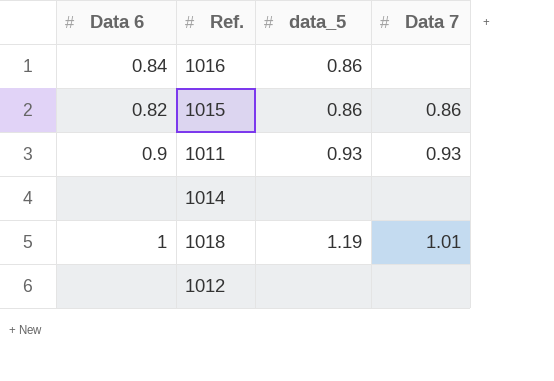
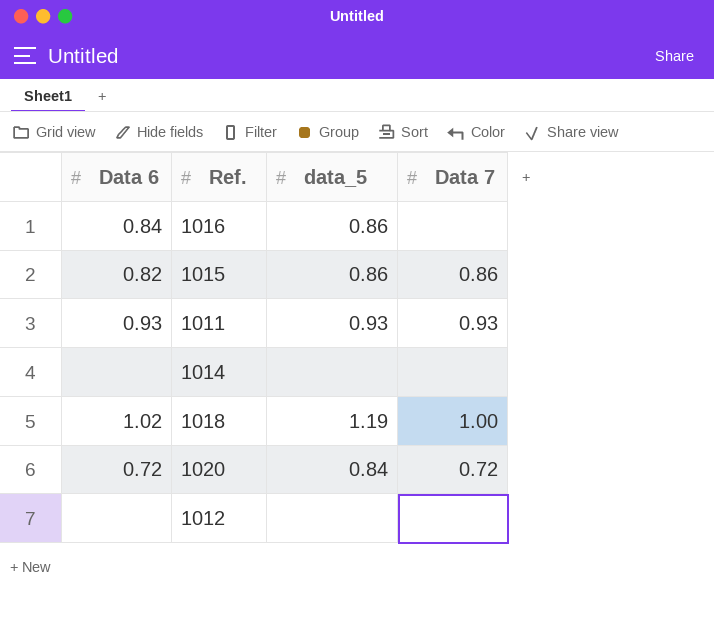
1011 | Data 6: 0.9 -> 0.93
1018 | Data 6: 1 -> 1.02
1018 | Data 7: 1.01 -> 1.00
row 1020: none -> 0.72 | 0.84 | 0.72

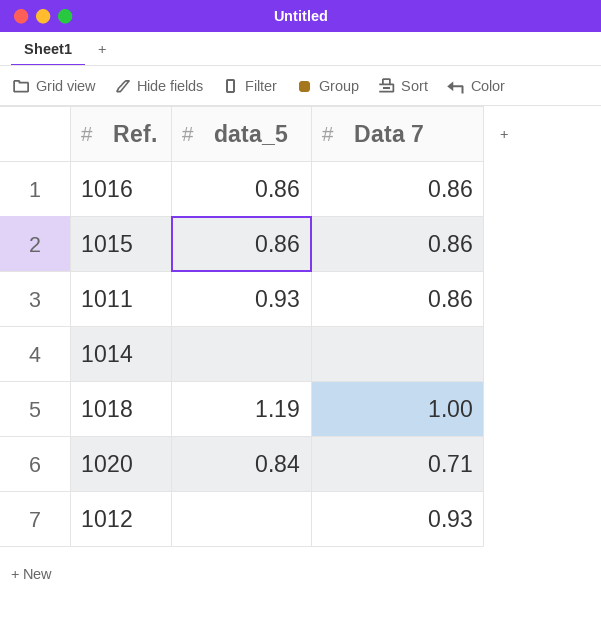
column Data 6 | position: 1 -> none
1016 | Data 7: none -> 0.86
1011 | Data 7: 0.93 -> 0.86
1020 | Data 7: 0.72 -> 0.71
1012 | Data 7: none -> 0.93

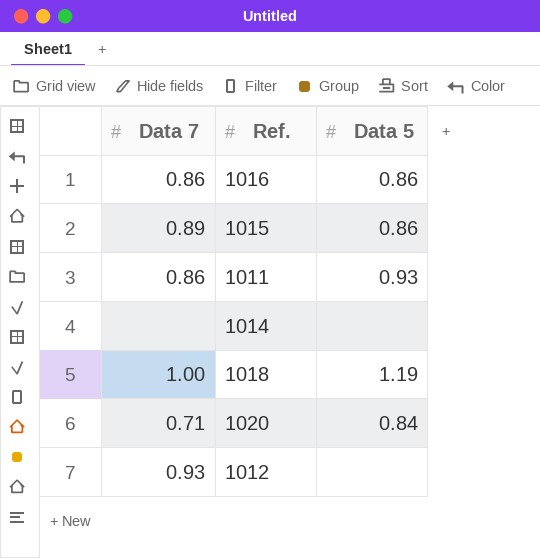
column Data 7 | position: 3 -> 1
column name: data_5 -> Data 5
1015 | Data 7: 0.86 -> 0.89

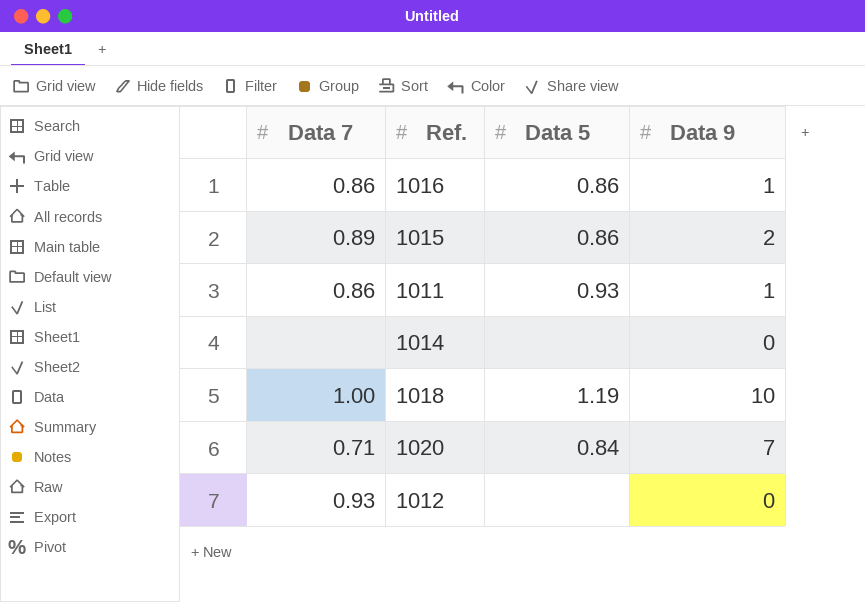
column Data 9 | position: none -> 4

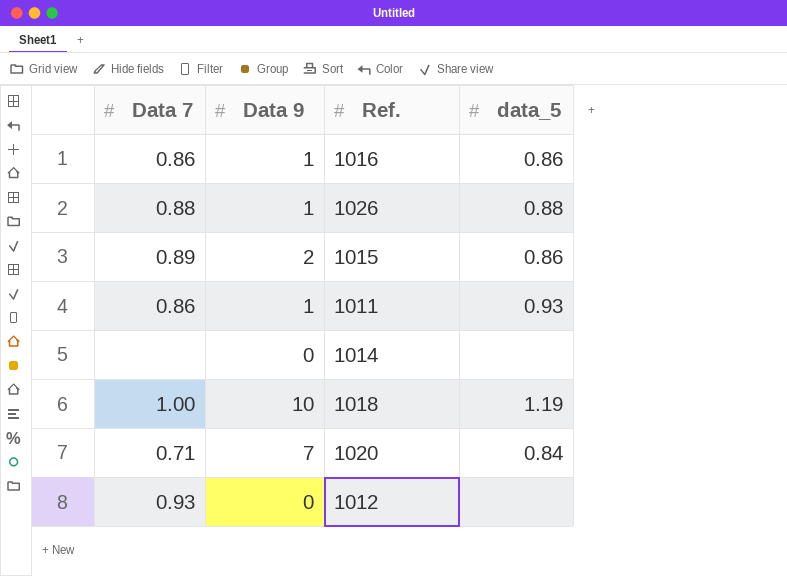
column Data 9 | position: 4 -> 2
column name: Data 5 -> data_5
row 1026: none -> 0.88 | 1 | 0.88

